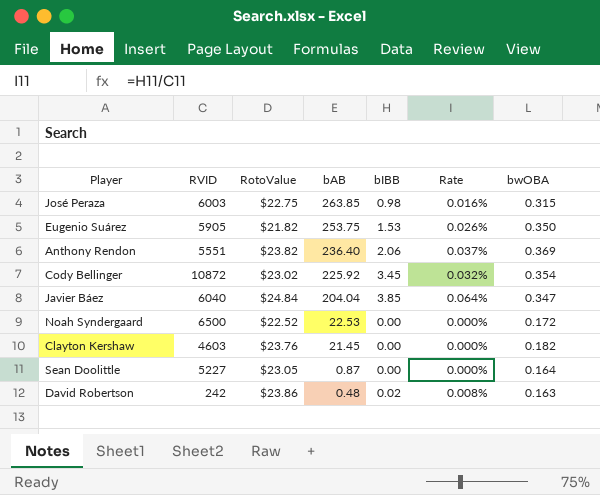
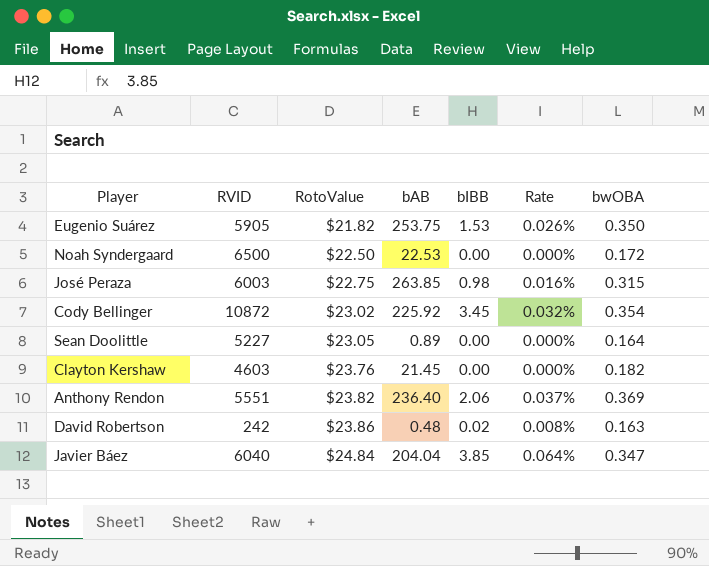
row order: bAB descending -> RotoValue ascending
Noah Syndergaard | RotoValue: $22.52 -> $22.50
Sean Doolittle | bAB: 0.87 -> 0.89

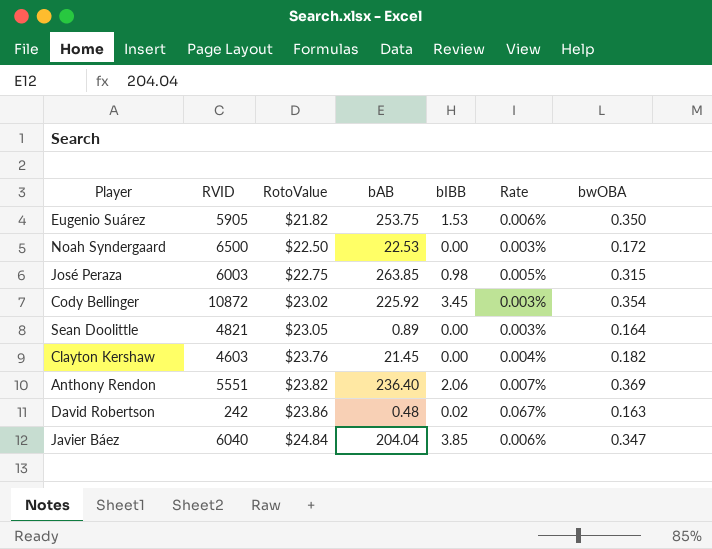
column Rate | formula: [bIBB] / [RVID] -> [bwOBA] / [RVID]
Sean Doolittle | RVID: 5227 -> 4821

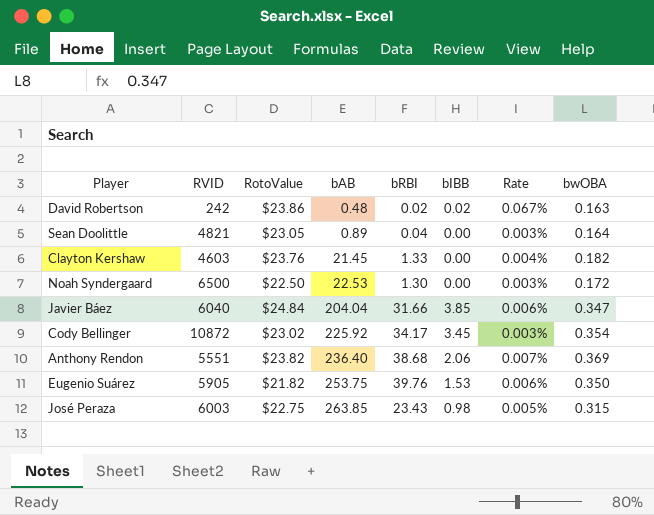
row order: RotoValue ascending -> bAB ascending
column bRBI | position: none -> 5

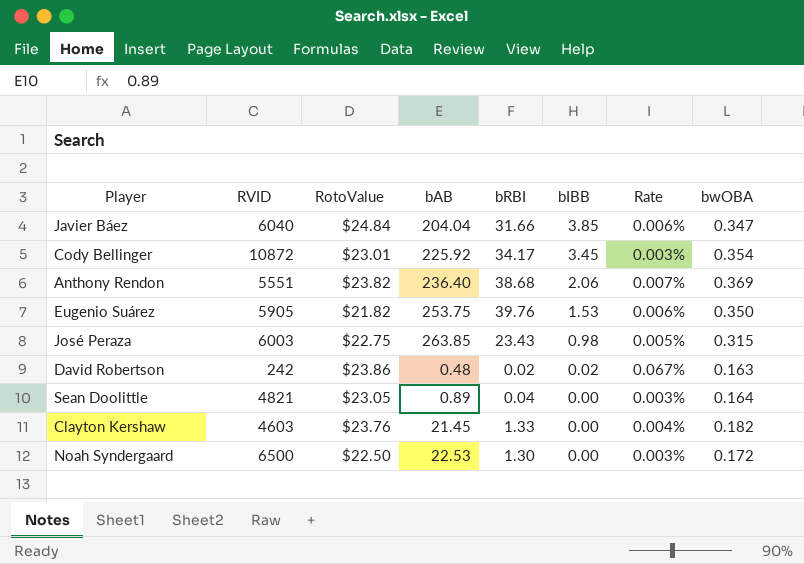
row order: bAB ascending -> bIBB descending
Cody Bellinger | RotoValue: $23.02 -> $23.01

